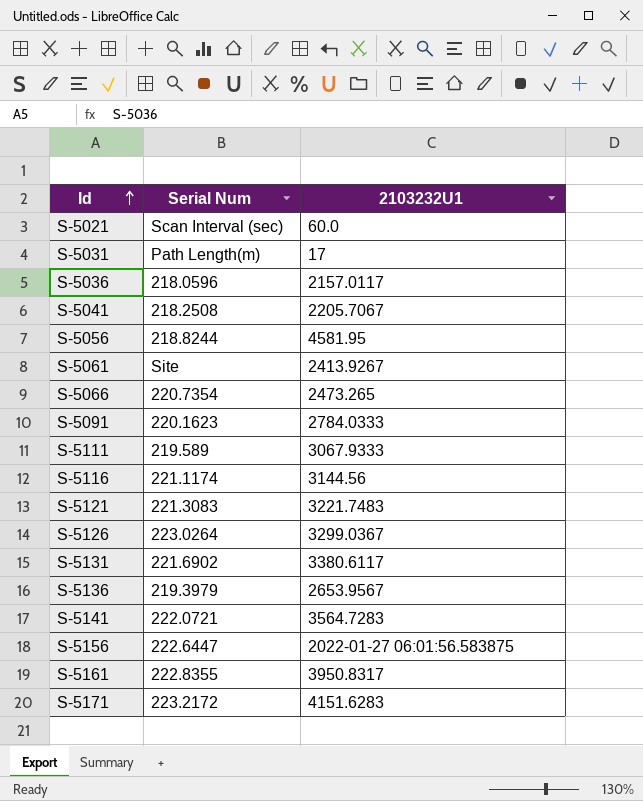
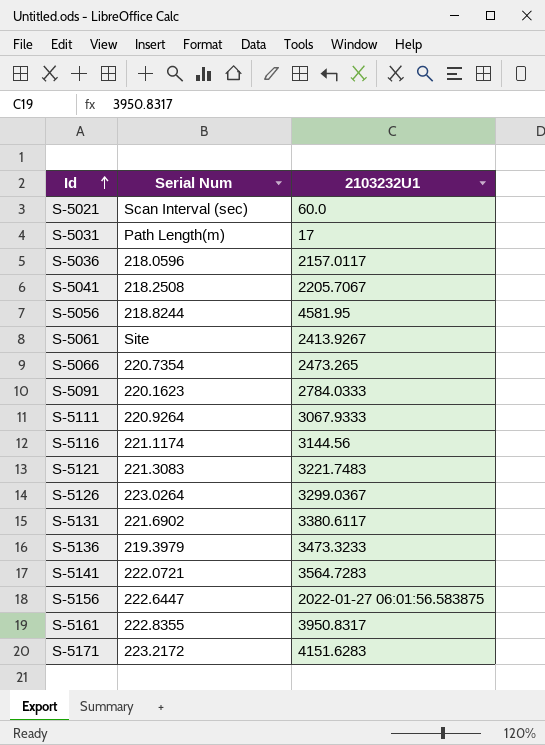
S-5111 | Serial Num: 219.589 -> 220.9264
S-5136 | 2103232U1: 2653.9567 -> 3473.3233

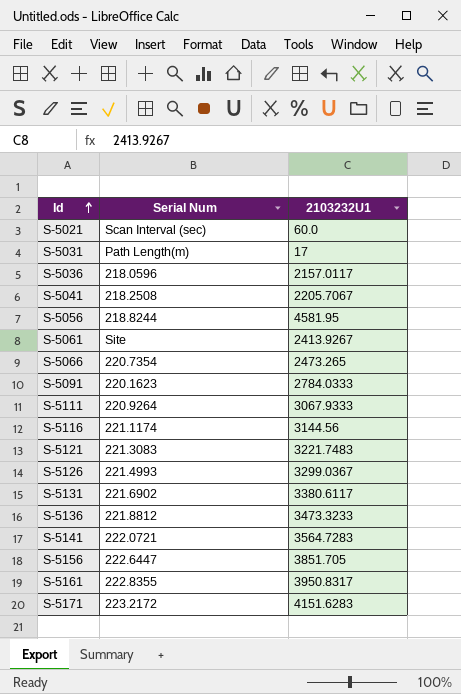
S-5126 | Serial Num: 223.0264 -> 221.4993
S-5136 | Serial Num: 219.3979 -> 221.8812
S-5156 | 2103232U1: 2022-01-27 06:01:56.583875 -> 3851.705

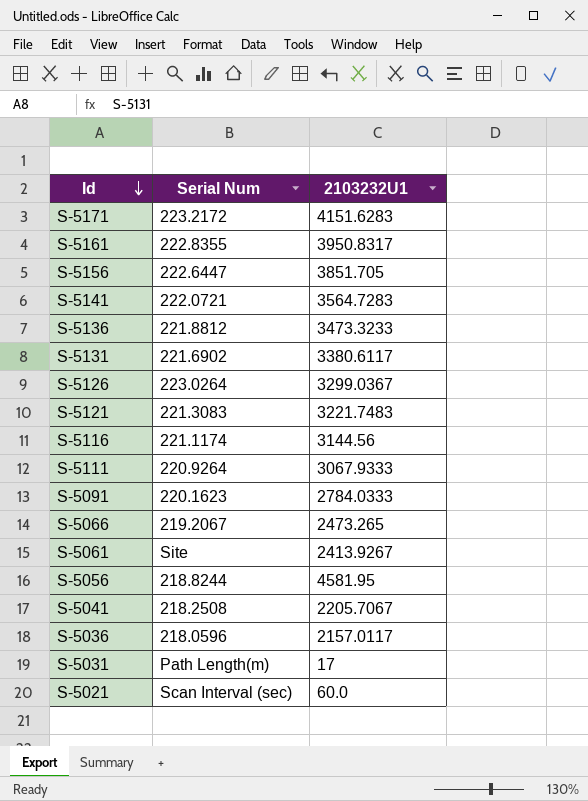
row order: Id ascending -> Id descending
S-5126 | Serial Num: 221.4993 -> 223.0264
S-5066 | Serial Num: 220.7354 -> 219.2067

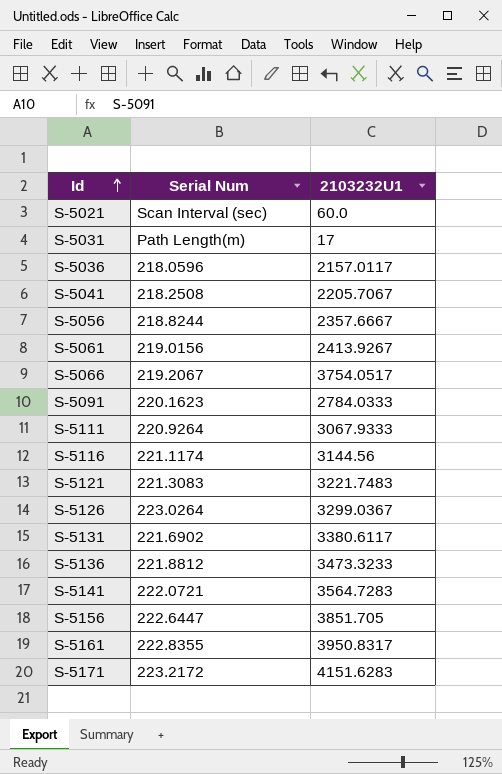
row order: Id descending -> Id ascending
S-5056 | 2103232U1: 4581.95 -> 2357.6667
S-5061 | Serial Num: Site -> 219.0156
S-5066 | 2103232U1: 2473.265 -> 3754.0517

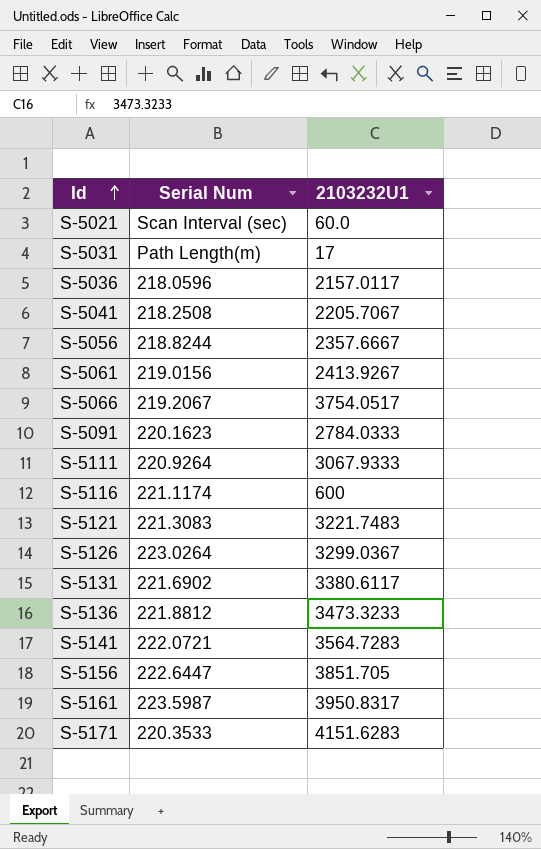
S-5116 | 2103232U1: 3144.56 -> 600
S-5161 | Serial Num: 222.8355 -> 223.5987
S-5171 | Serial Num: 223.2172 -> 220.3533

